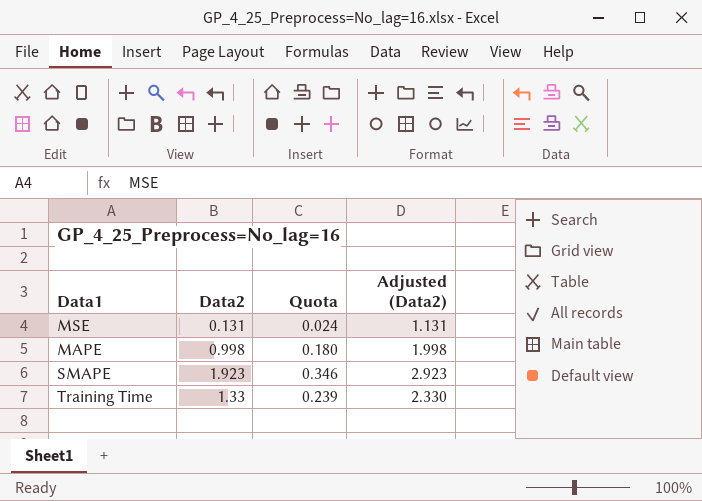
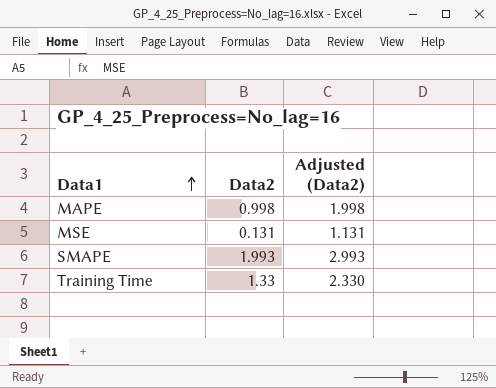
row order: none -> Data1 ascending
column Quota | formula: [Data2] * 0.18 -> none
SMAPE | Data2: 1.923 -> 1.993
SMAPE | Adjusted (Data2): 2.923 -> 2.993

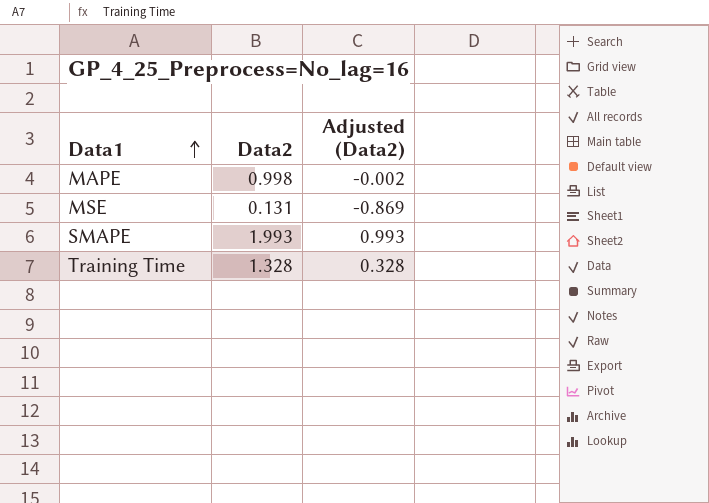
column Adjusted (Data2) | formula: [Data2] + 1 -> [Data2] - 1
Training Time | Data2: 1.33 -> 1.328

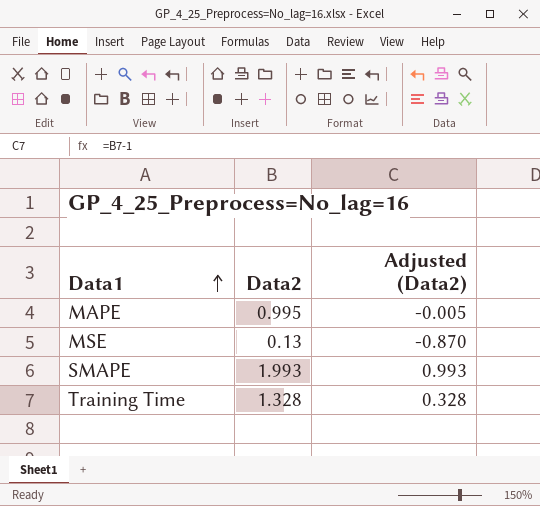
MAPE | Data2: 0.998 -> 0.995
MAPE | Adjusted (Data2): -0.002 -> -0.005
MSE | Data2: 0.131 -> 0.13
MSE | Adjusted (Data2): -0.869 -> -0.870

